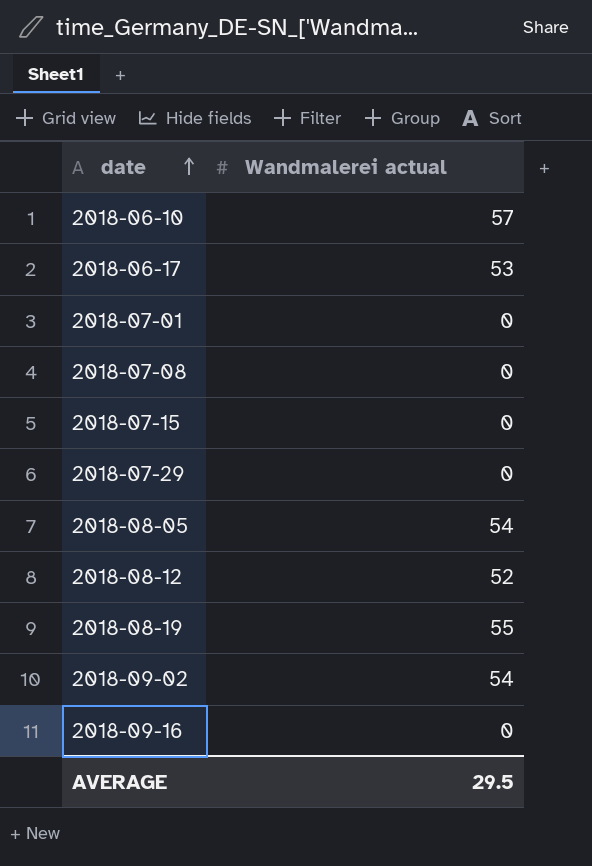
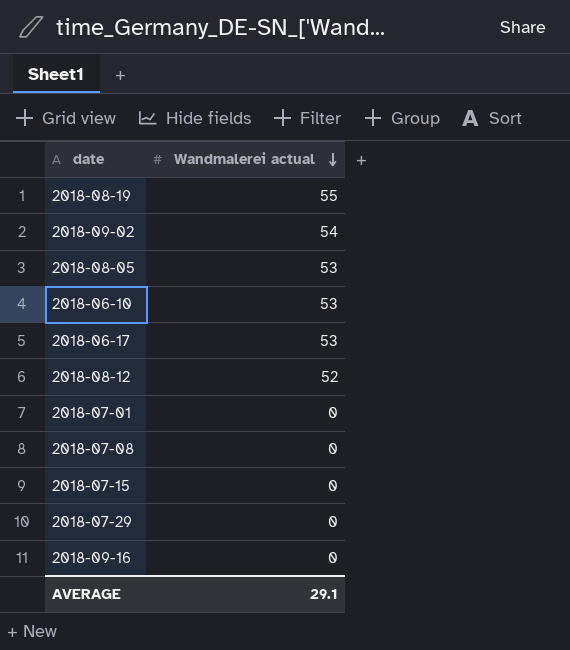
row order: date ascending -> Wandmalerei actual descending
2018-08-05 | Wandmalerei actual: 54 -> 53
2018-06-10 | Wandmalerei actual: 57 -> 53
AVERAGE | Wandmalerei actual: 29.5 -> 29.1

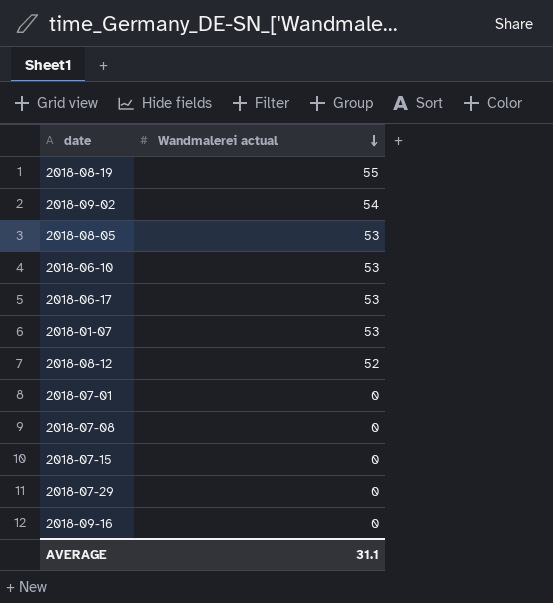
row 2018-01-07: none -> 53
AVERAGE | Wandmalerei actual: 29.1 -> 31.1

